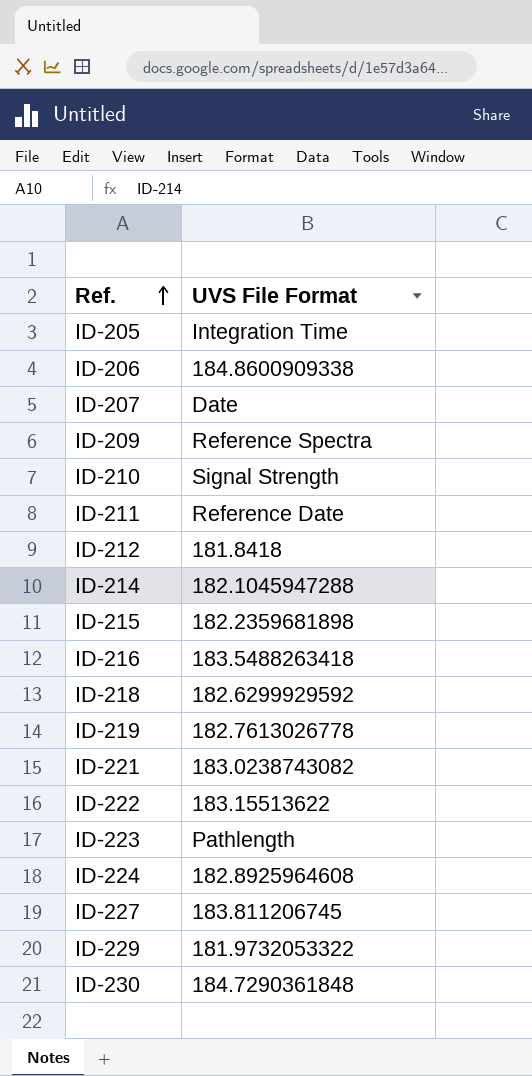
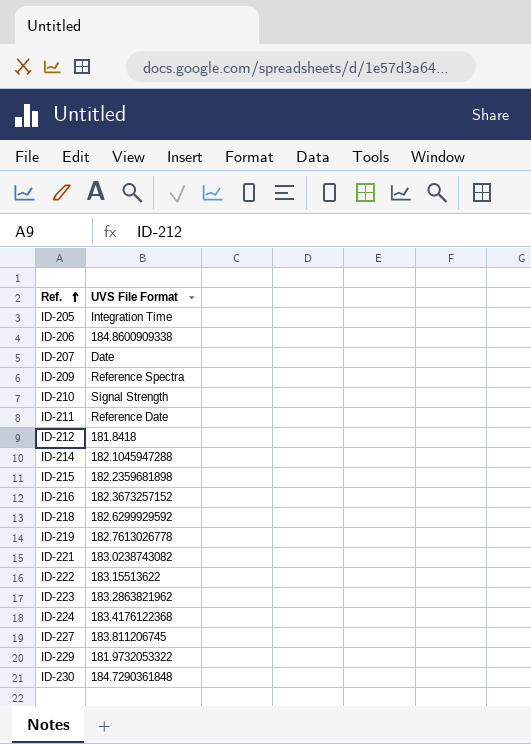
ID-216 | UVS File Format: 183.5488263418 -> 182.3673257152
ID-223 | UVS File Format: Pathlength -> 183.2863821962
ID-224 | UVS File Format: 182.8925964608 -> 183.4176122368

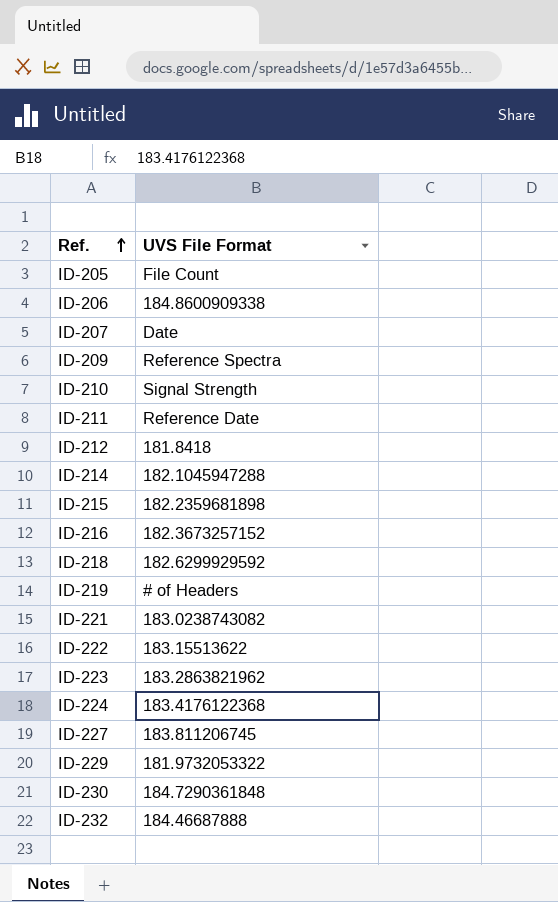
ID-205 | UVS File Format: Integration Time -> File Count
ID-219 | UVS File Format: 182.7613026778 -> # of Headers
row ID-232: none -> 184.46687888

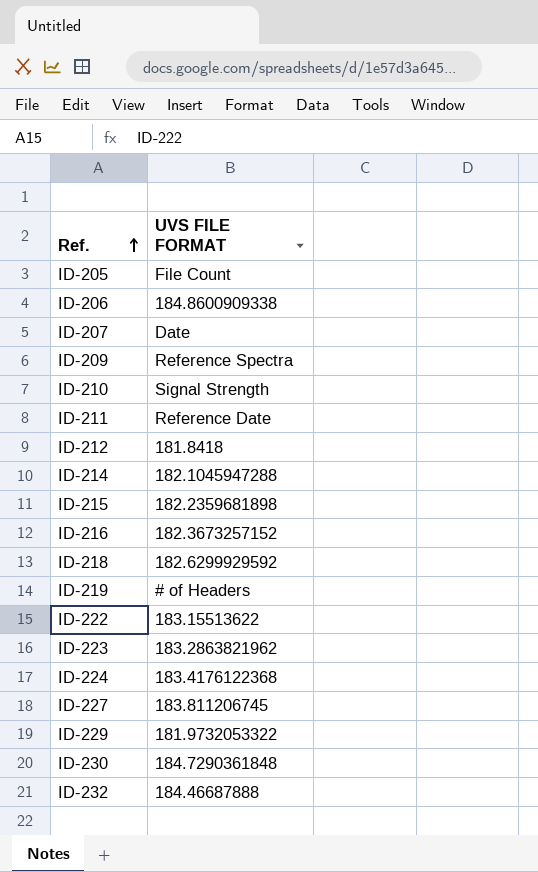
column name: UVS File Format -> UVS FILE FORMAT
row ID-221: 183.0238743082 -> none

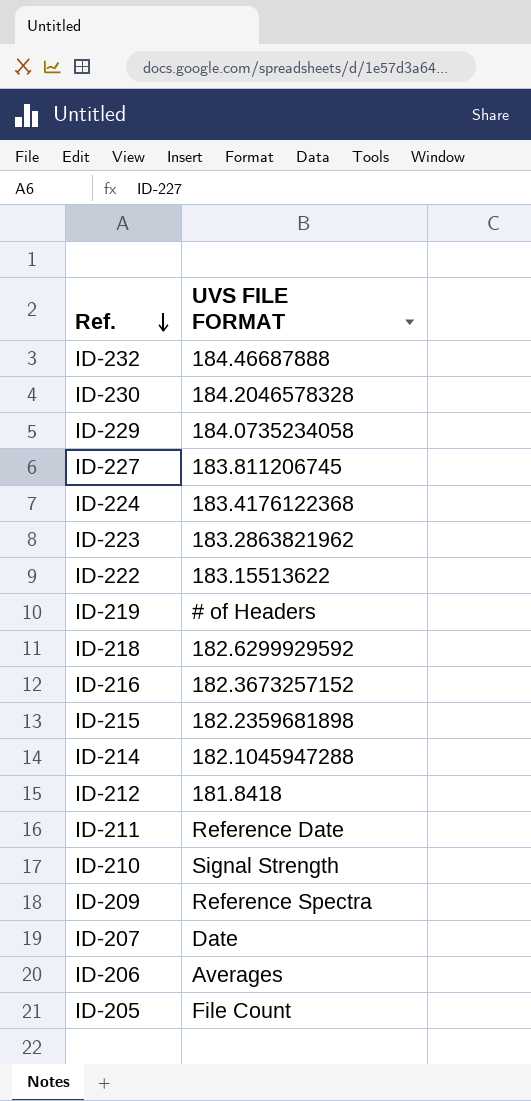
row order: Ref. ascending -> Ref. descending
ID-230 | UVS FILE FORMAT: 184.7290361848 -> 184.2046578328
ID-229 | UVS FILE FORMAT: 181.9732053322 -> 184.0735234058
ID-206 | UVS FILE FORMAT: 184.8600909338 -> Averages

